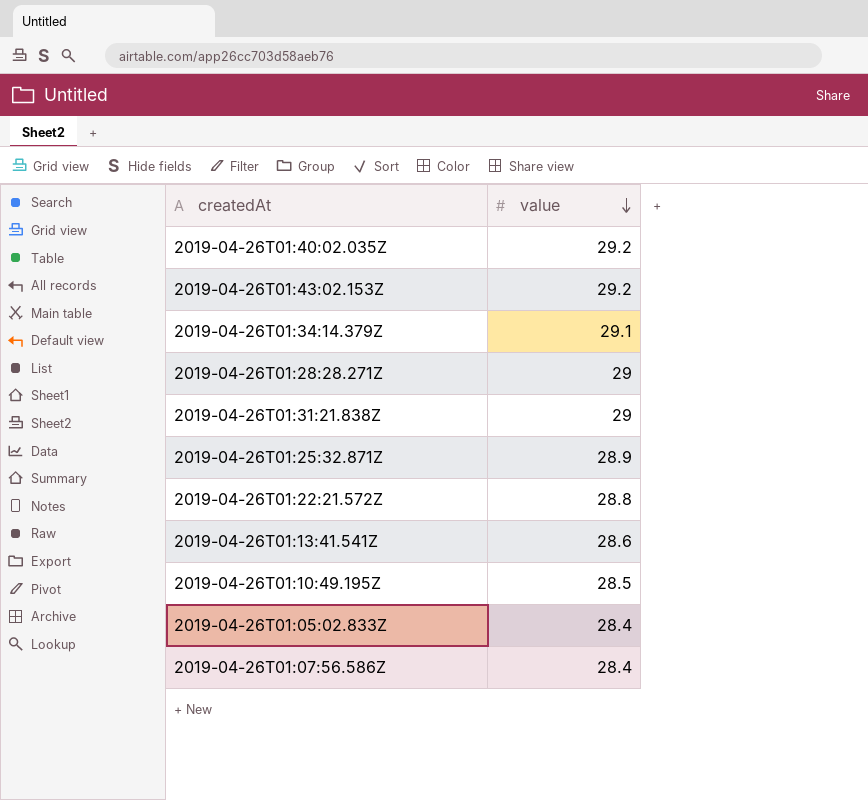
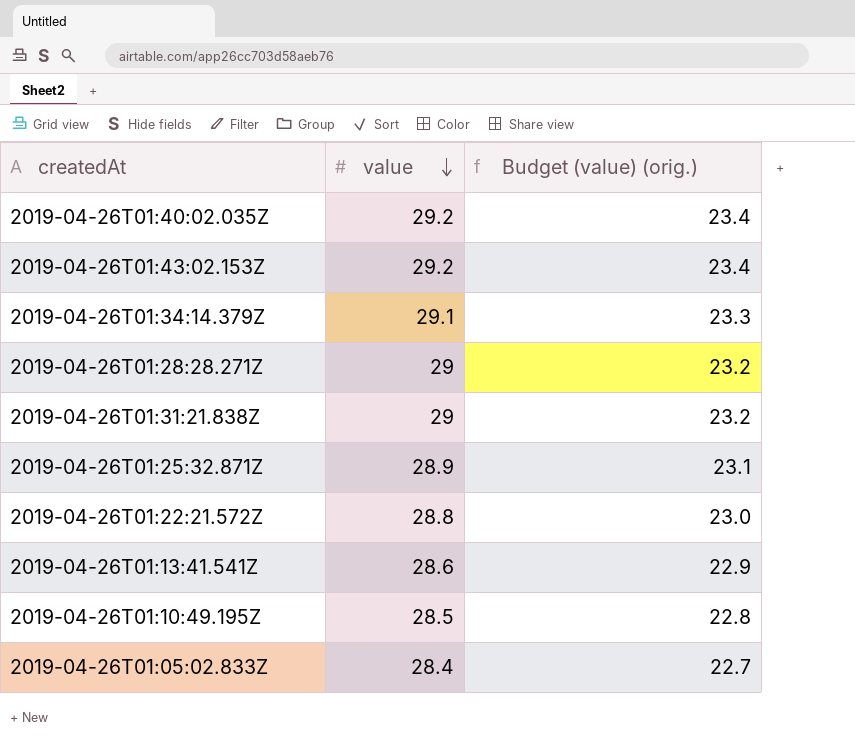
column Budget (value) (orig.) | formula: none -> [value] * 0.8
row 2019-04-26T01:07:56.586Z: 28.4 -> none

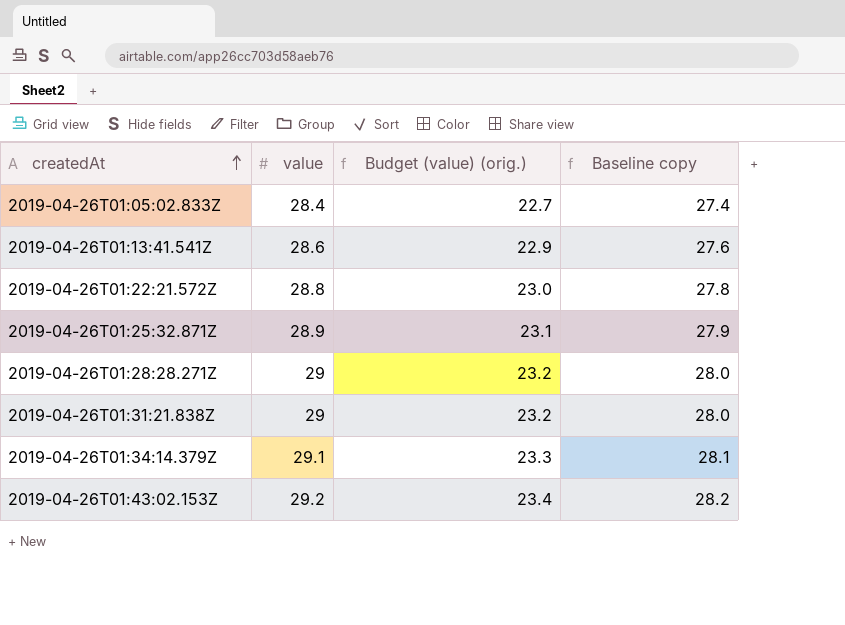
row order: value descending -> createdAt ascending
column Baseline copy | formula: none -> [value] - 1
row 2019-04-26T01:40:02.035Z: 29.2 | 23.4 -> none
row 2019-04-26T01:10:49.195Z: 28.5 | 22.8 -> none

